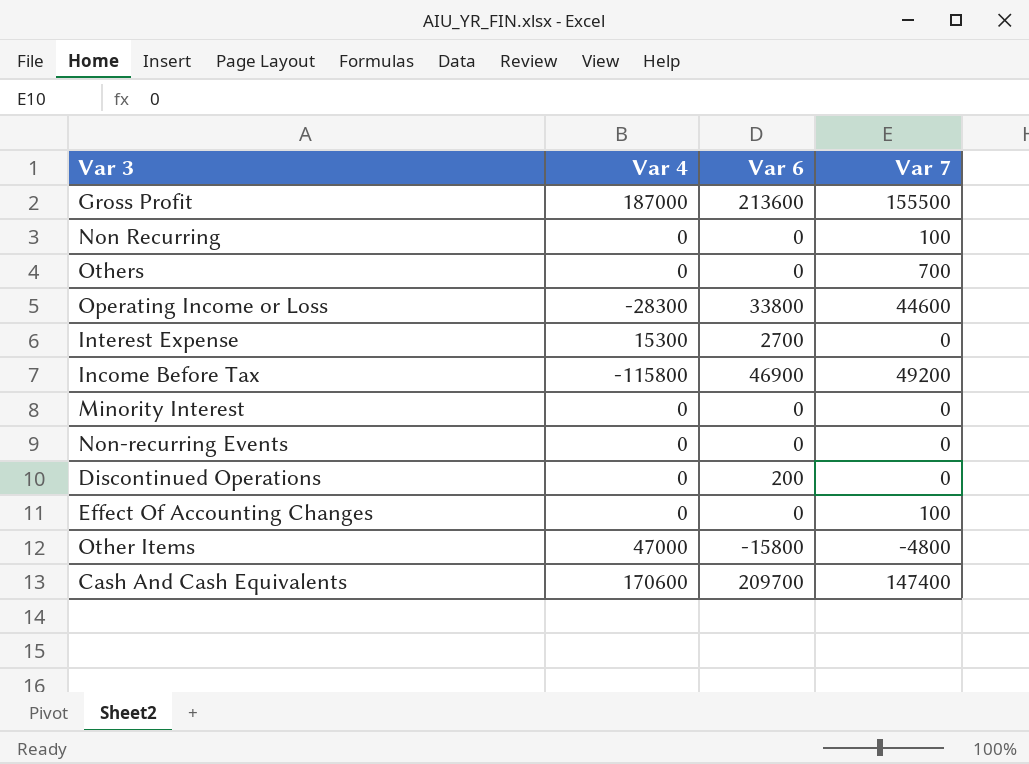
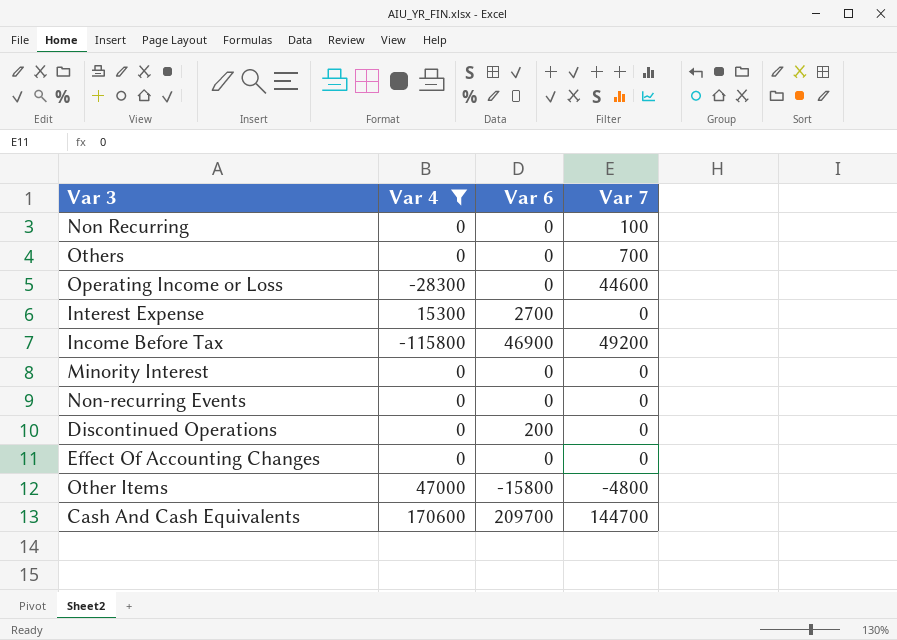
filter: none -> Var 4 != 187000
Operating Income or Loss | Var 6: 33800 -> 0
Effect Of Accounting Changes | Var 7: 100 -> 0
Cash And Cash Equivalents | Var 7: 147400 -> 144700

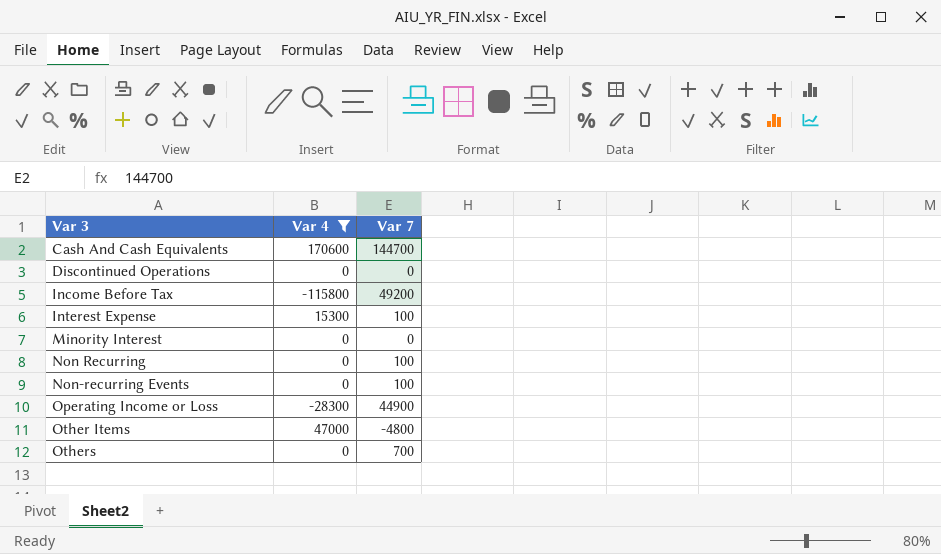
row order: none -> Var 3 ascending
column Var 6 | position: 3 -> none
row Effect Of Accounting Changes: 0 | 0 | 0 -> none
Interest Expense | Var 7: 0 -> 100
Non-recurring Events | Var 7: 0 -> 100
Operating Income or Loss | Var 7: 44600 -> 44900

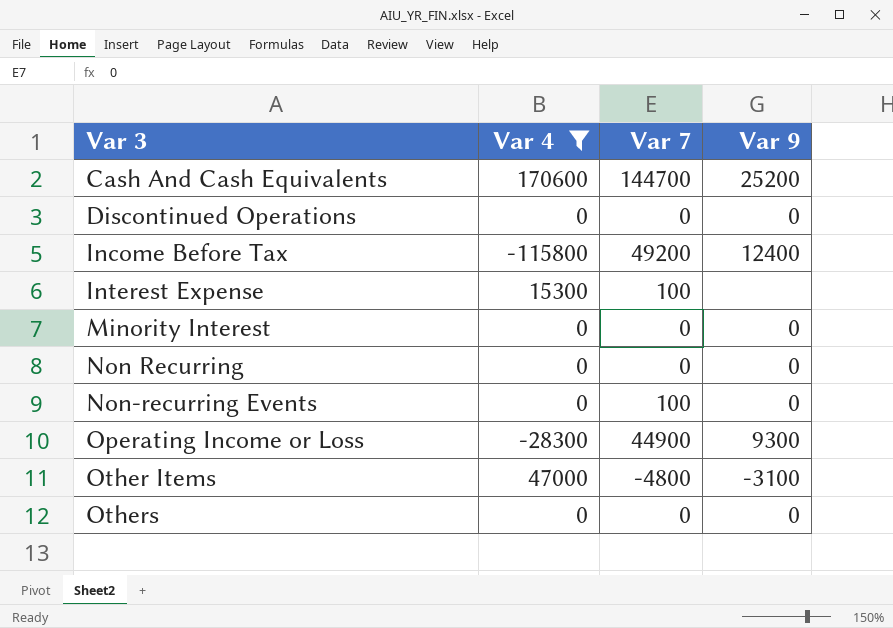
column Var 9 | position: none -> 4
Non Recurring | Var 7: 100 -> 0
Others | Var 7: 700 -> 0

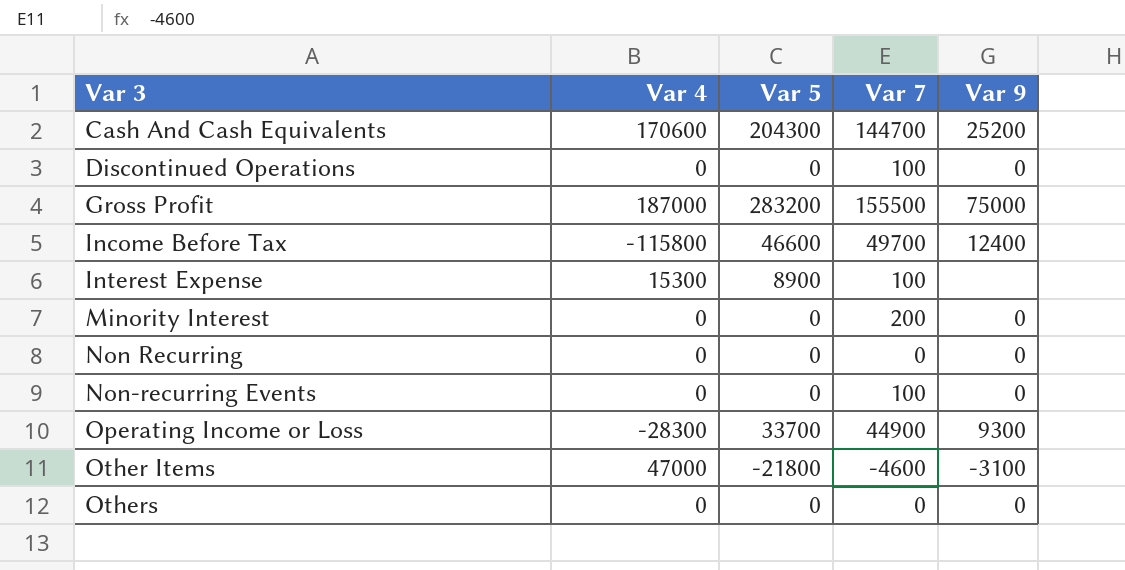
filter: Var 4 != 187000 -> none
column Var 5 | position: none -> 3
Discontinued Operations | Var 7: 0 -> 100
Income Before Tax | Var 7: 49200 -> 49700
Minority Interest | Var 7: 0 -> 200
Other Items | Var 7: -4800 -> -4600

